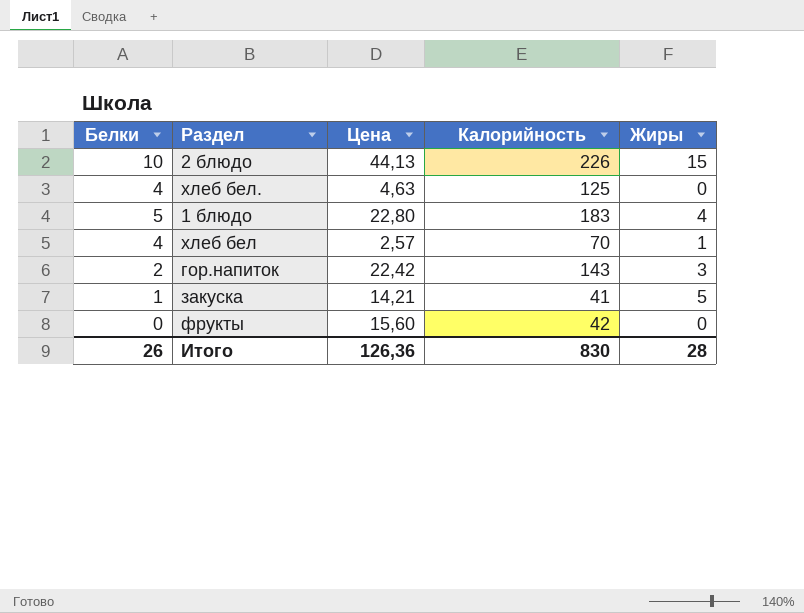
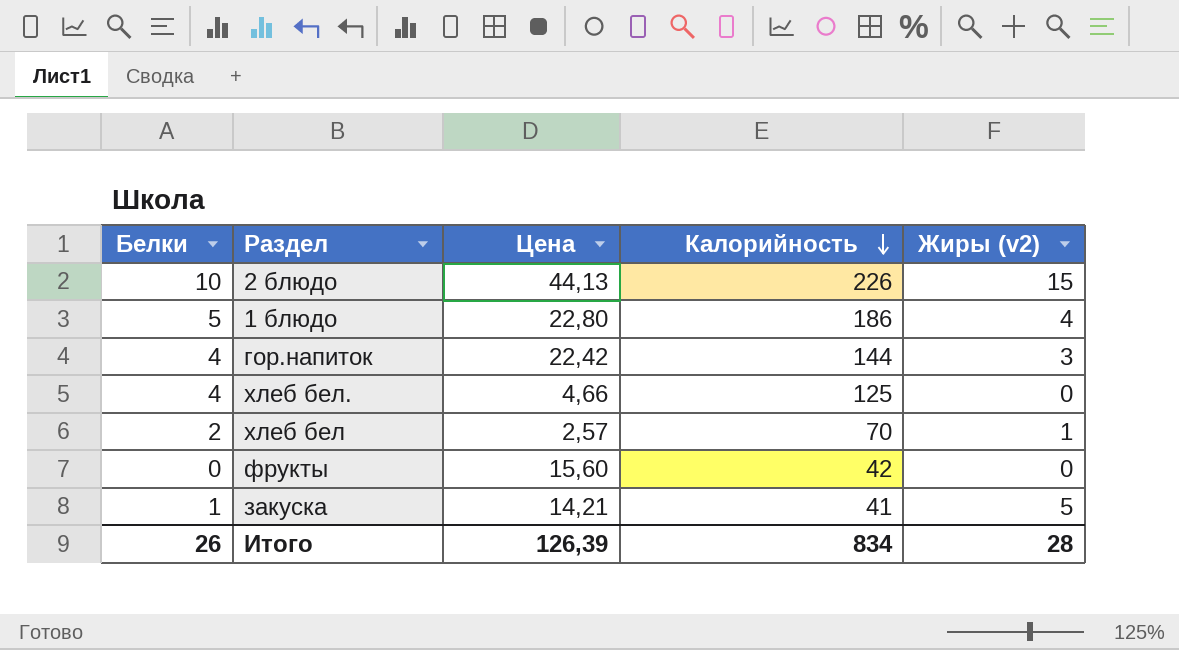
row order: none -> Калорийность descending
column name: Жиры -> Жиры (v2)
1 блюдо | Калорийность: 183 -> 186
гор.напиток | Белки: 2 -> 4
гор.напиток | Калорийность: 143 -> 144
хлеб бел. | Цена: 4,63 -> 4,66
хлеб бел | Белки: 4 -> 2
Итого | Цена: 126,36 -> 126,39
Итого | Калорийность: 830 -> 834

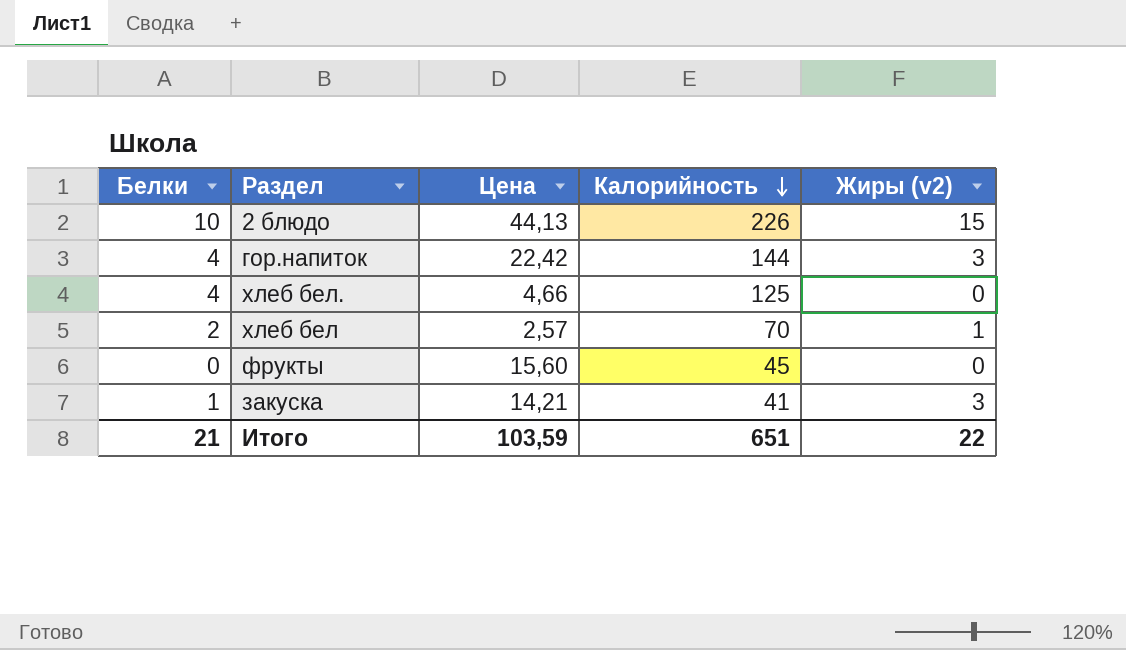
row 1 блюдо: 5 | 22,80 | 186 | 4 -> none
фрукты | Калорийность: 42 -> 45
закуска | Жиры (v2): 5 -> 3
Итого | Белки: 26 -> 21
Итого | Цена: 126,39 -> 103,59
Итого | Калорийность: 834 -> 651
Итого | Жиры (v2): 28 -> 22

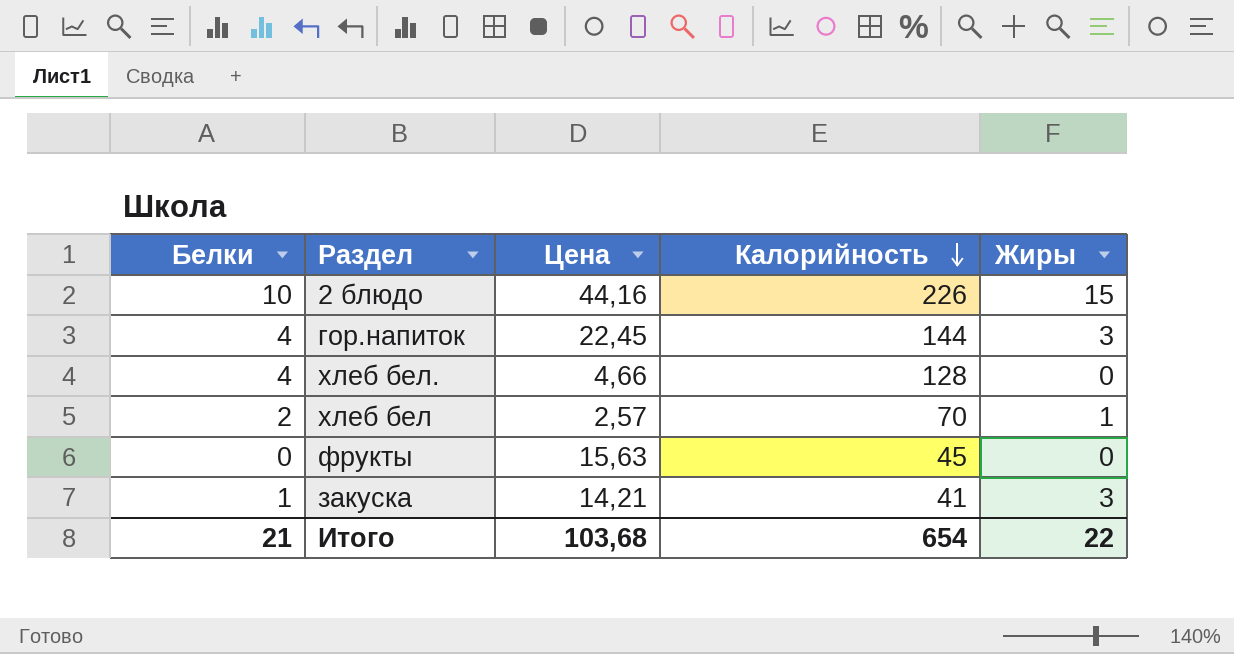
column name: Жиры (v2) -> Жиры
2 блюдо | Цена: 44,13 -> 44,16
гор.напиток | Цена: 22,42 -> 22,45
хлеб бел. | Калорийность: 125 -> 128
фрукты | Цена: 15,60 -> 15,63
Итого | Цена: 103,59 -> 103,68
Итого | Калорийность: 651 -> 654

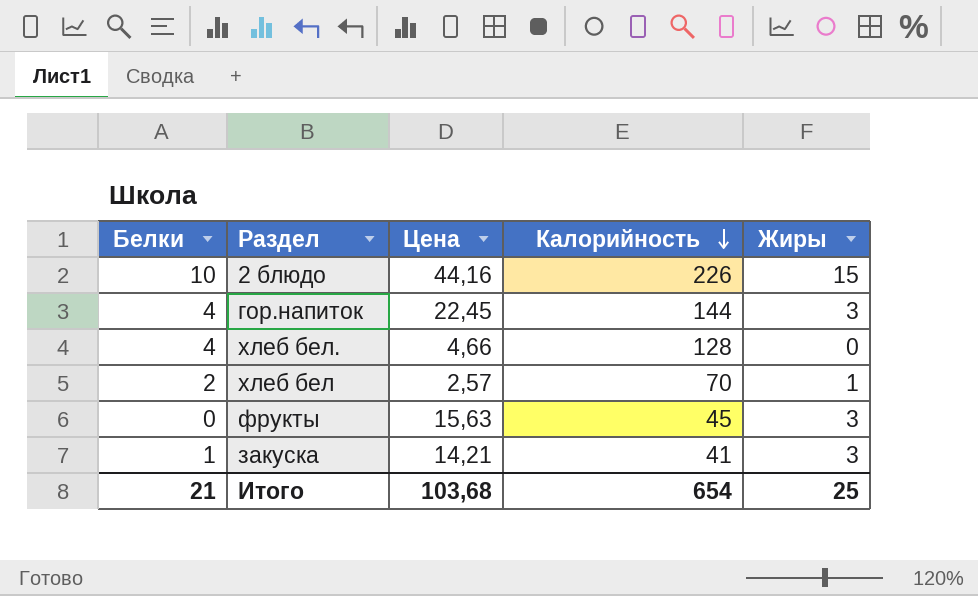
фрукты | Жиры: 0 -> 3
Итого | Жиры: 22 -> 25

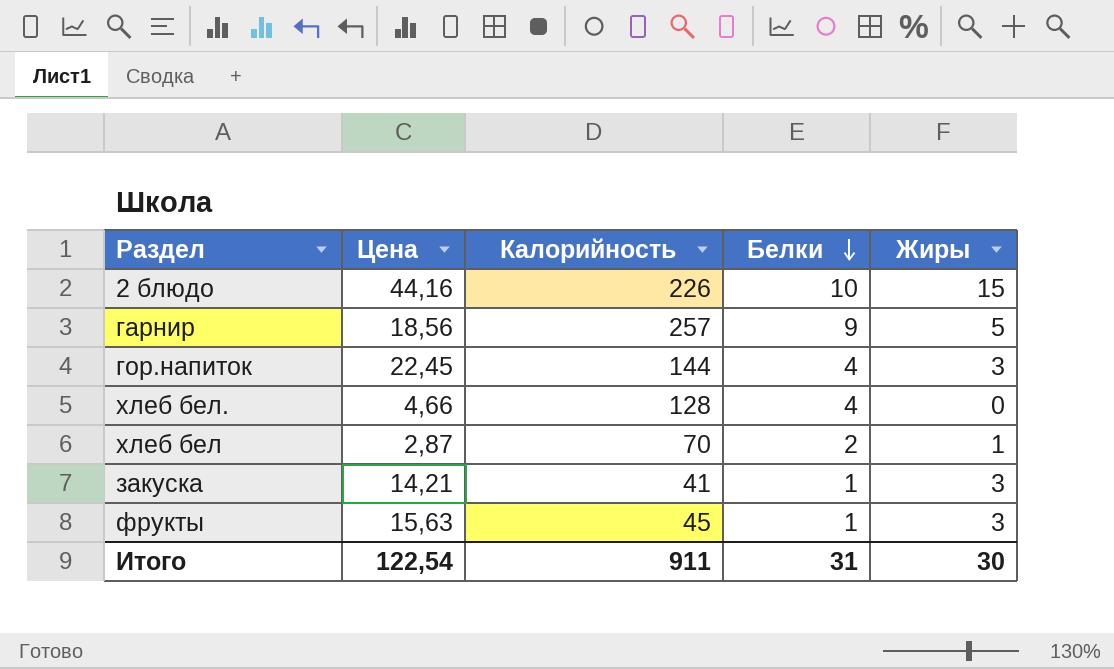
row order: Калорийность descending -> Белки descending
column Белки | position: 1 -> 4
row гарнир: none -> 18,56 | 257 | 9 | 5
хлеб бел | Цена: 2,57 -> 2,87
фрукты | Белки: 0 -> 1
Итого | Цена: 103,68 -> 122,54
Итого | Калорийность: 654 -> 911
Итого | Белки: 21 -> 31
Итого | Жиры: 25 -> 30

